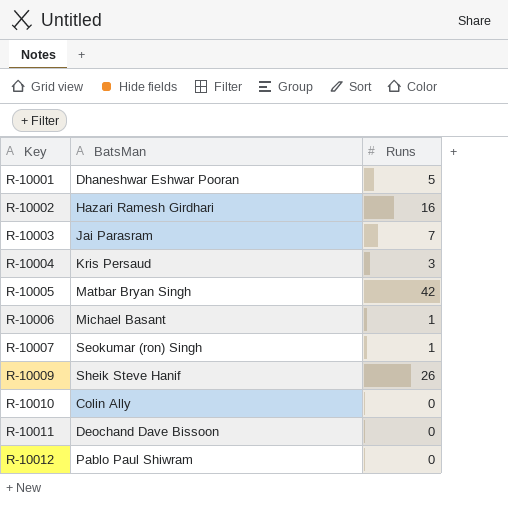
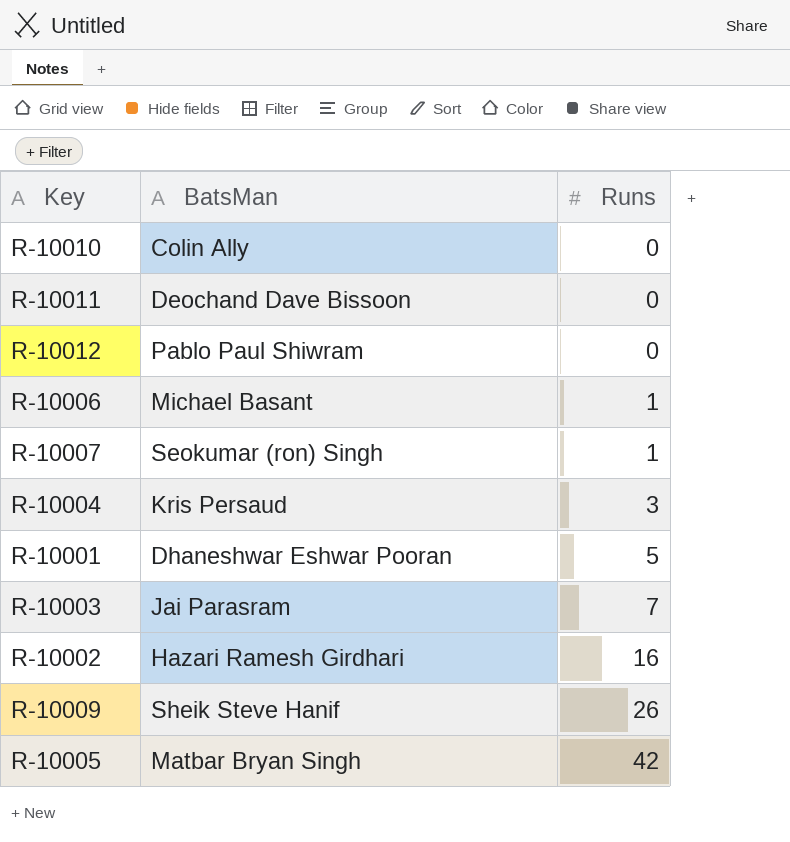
row order: Key ascending -> Runs ascending

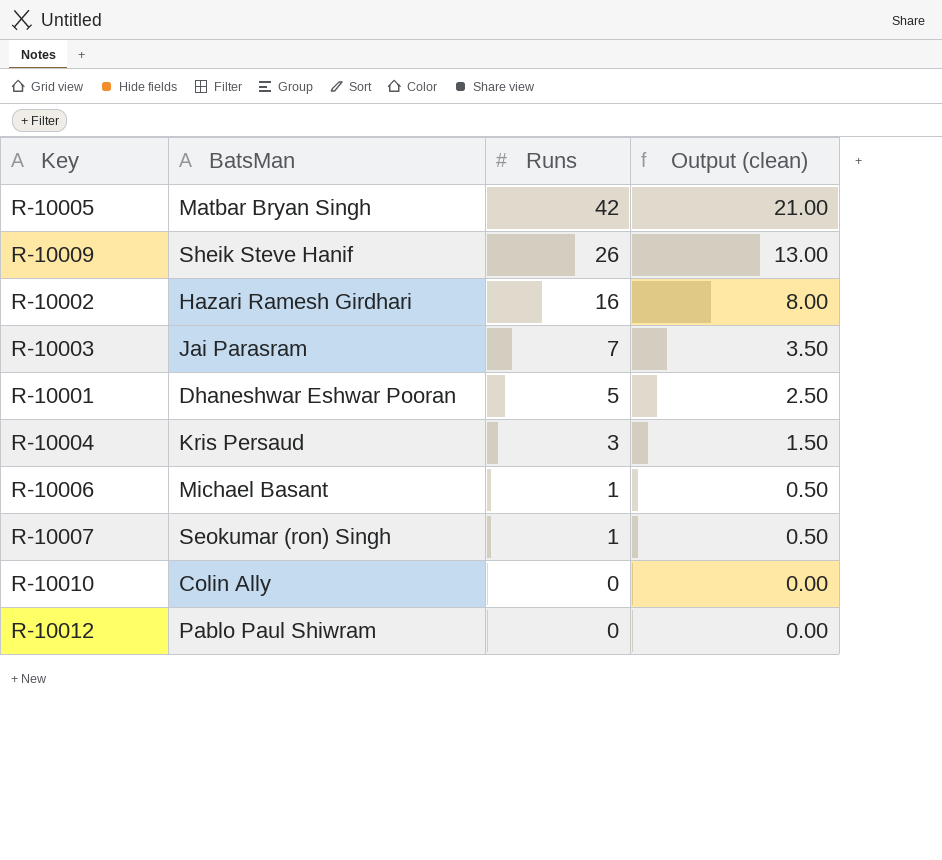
row order: Runs ascending -> Runs descending
column Output (clean) | formula: none -> [Runs] * 0.5
row R-10011: Deochand Dave Bissoon | 0 -> none

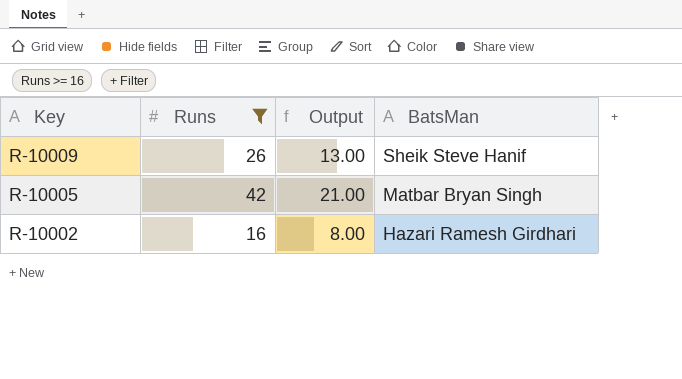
filter: none -> Runs >= 16
row order: Runs descending -> Key descending
column name: Output (clean) -> Output
column BatsMan | position: 2 -> 4

